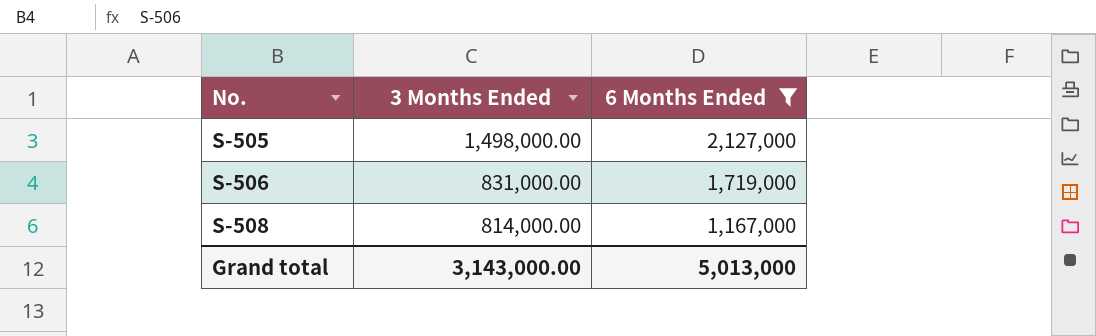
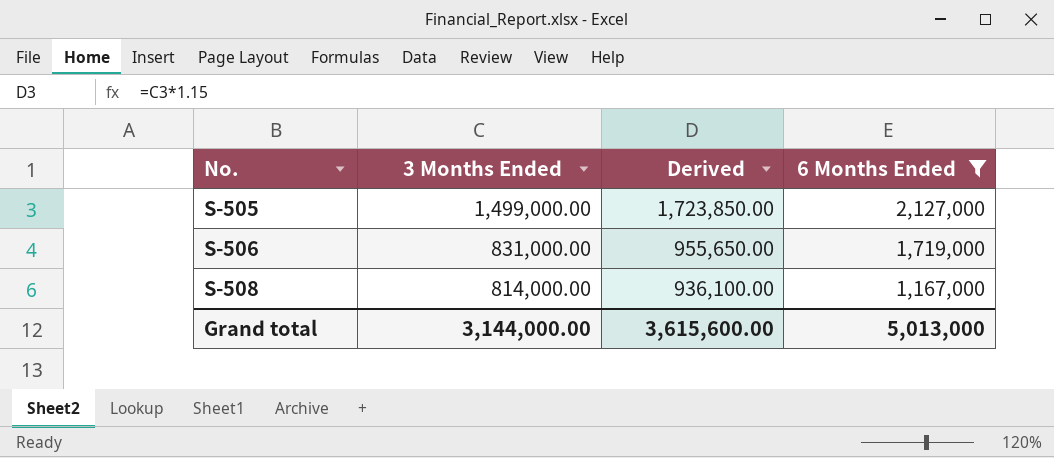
column Derived | formula: none -> [3 Months Ended] * 1.15
S-505 | 3 Months Ended: 1,498,000.00 -> 1,499,000.00
Grand total | 3 Months Ended: 3,143,000.00 -> 3,144,000.00

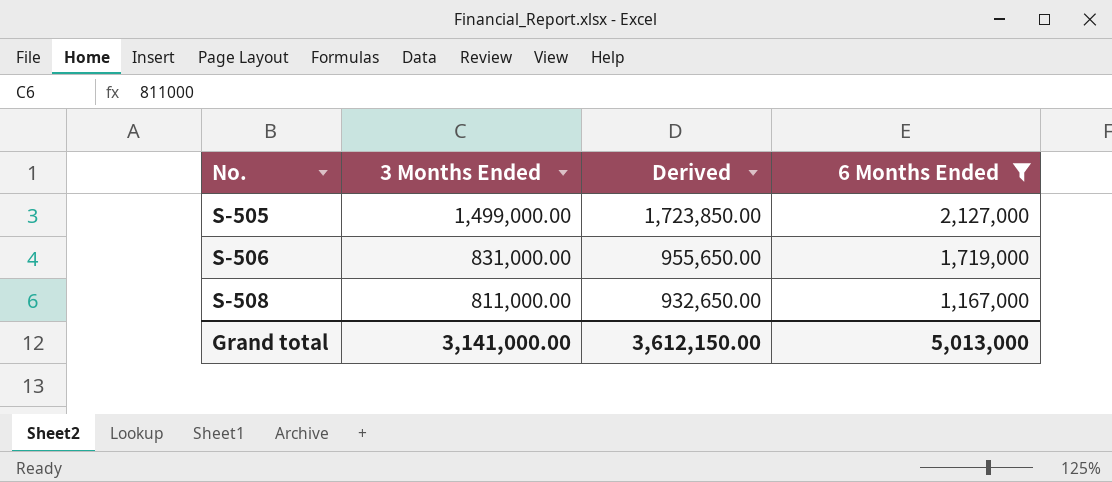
S-508 | 3 Months Ended: 814,000.00 -> 811,000.00
S-508 | Derived: 936,100.00 -> 932,650.00
Grand total | 3 Months Ended: 3,144,000.00 -> 3,141,000.00
Grand total | Derived: 3,615,600.00 -> 3,612,150.00

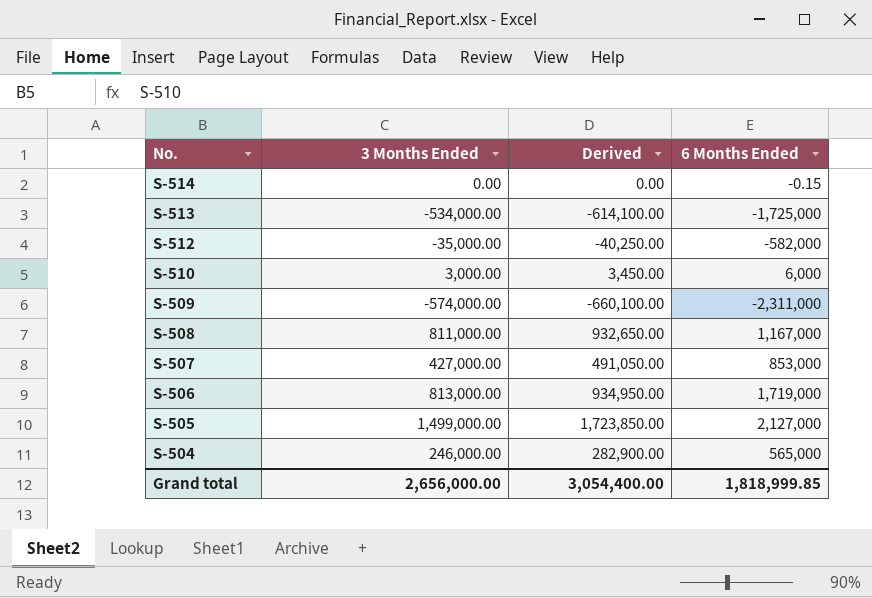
filter: 6 Months Ended >= 1,167,000 -> none
row order: No. ascending -> No. descending
S-506 | 3 Months Ended: 831,000.00 -> 813,000.00
S-506 | Derived: 955,650.00 -> 934,950.00
Grand total | 3 Months Ended: 3,141,000.00 -> 2,656,000.00
Grand total | Derived: 3,612,150.00 -> 3,054,400.00
Grand total | 6 Months Ended: 5,013,000 -> 1,818,999.85

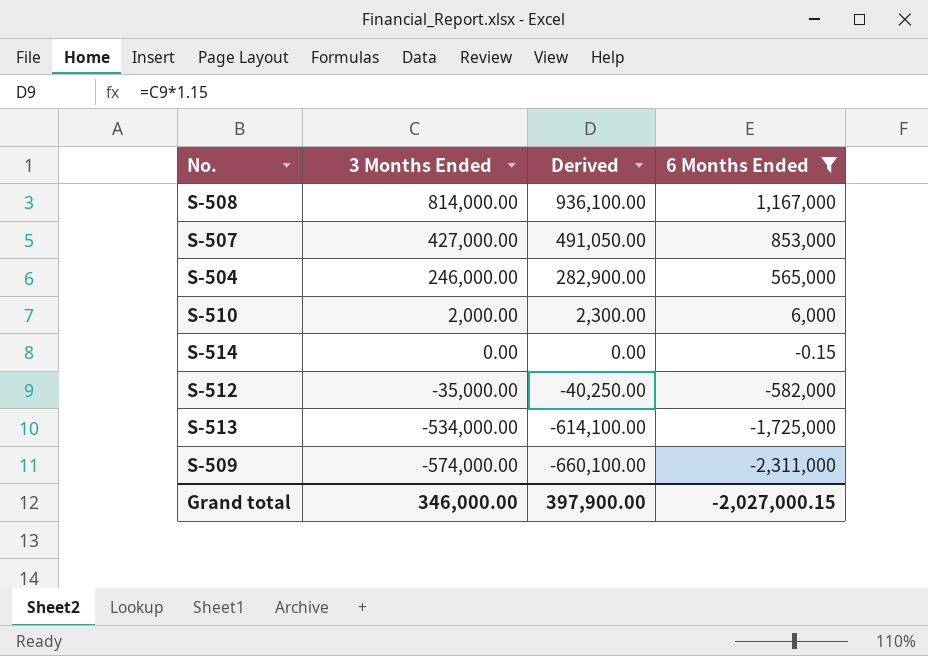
filter: none -> 6 Months Ended <= 1,167,000
row order: No. descending -> 3 Months Ended descending
S-508 | 3 Months Ended: 811,000.00 -> 814,000.00
S-508 | Derived: 932,650.00 -> 936,100.00
S-510 | 3 Months Ended: 3,000.00 -> 2,000.00
S-510 | Derived: 3,450.00 -> 2,300.00
Grand total | 3 Months Ended: 2,656,000.00 -> 346,000.00
Grand total | Derived: 3,054,400.00 -> 397,900.00
Grand total | 6 Months Ended: 1,818,999.85 -> -2,027,000.15

